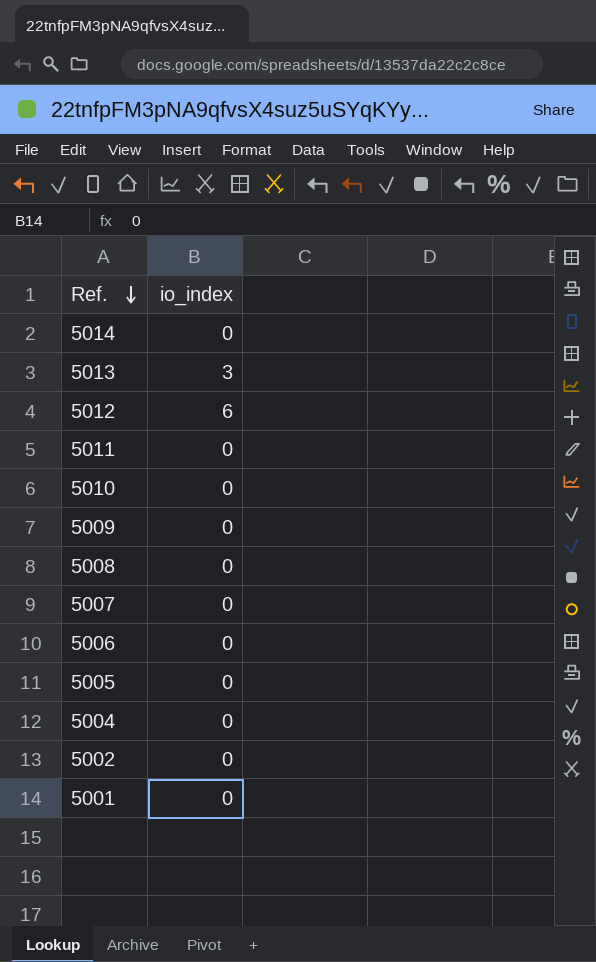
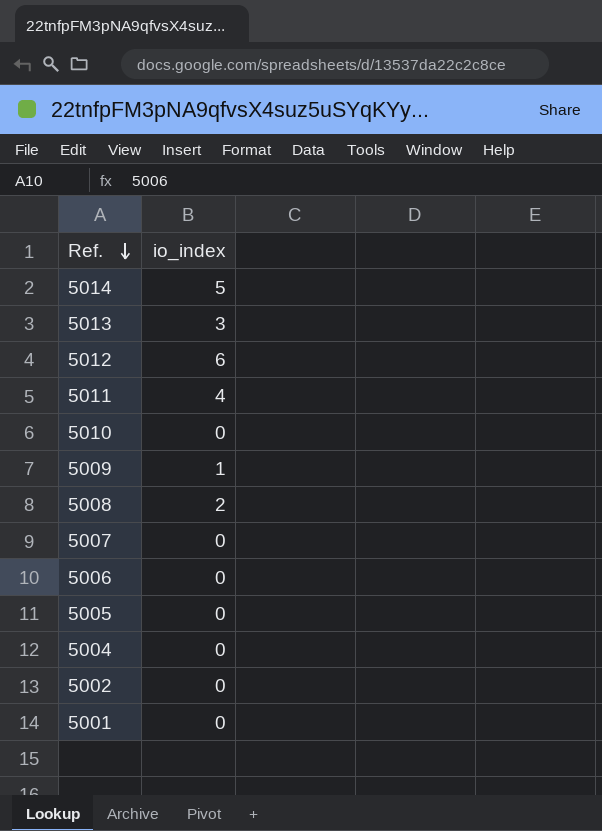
5014 | io_index: 0 -> 5
5011 | io_index: 0 -> 4
5009 | io_index: 0 -> 1
5008 | io_index: 0 -> 2

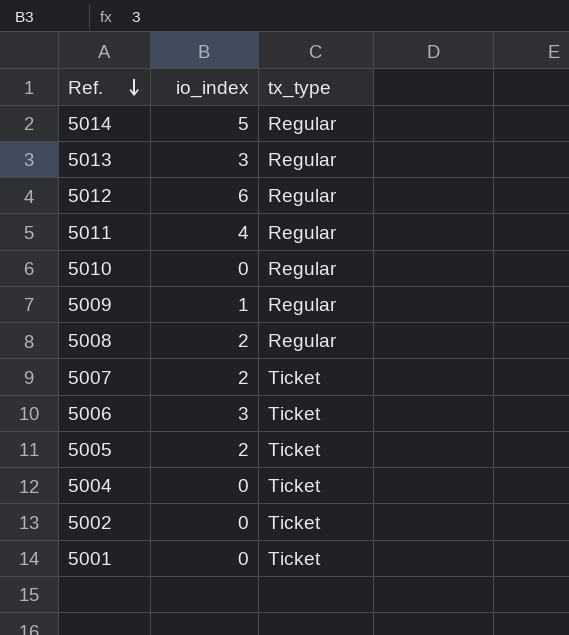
column tx_type | position: none -> 3
5007 | io_index: 0 -> 2
5006 | io_index: 0 -> 3
5005 | io_index: 0 -> 2

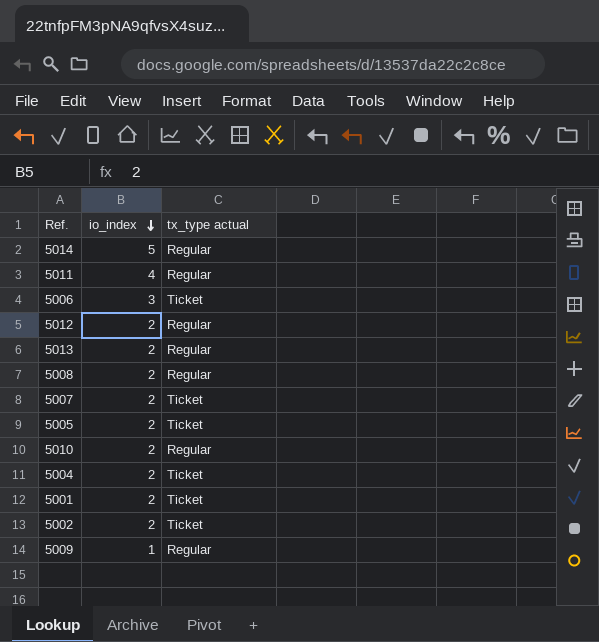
row order: Ref. descending -> io_index descending
column name: tx_type -> tx_type actual
5012 | io_index: 6 -> 2
5013 | io_index: 3 -> 2
5010 | io_index: 0 -> 2
5004 | io_index: 0 -> 2
5001 | io_index: 0 -> 2
5002 | io_index: 0 -> 2

